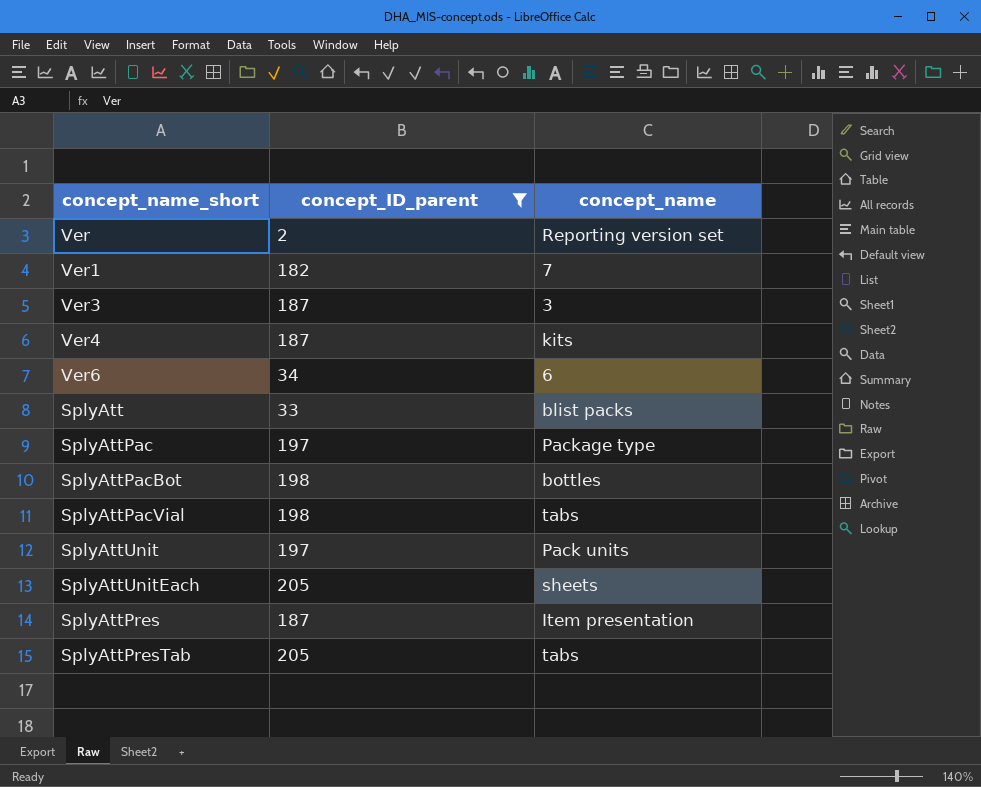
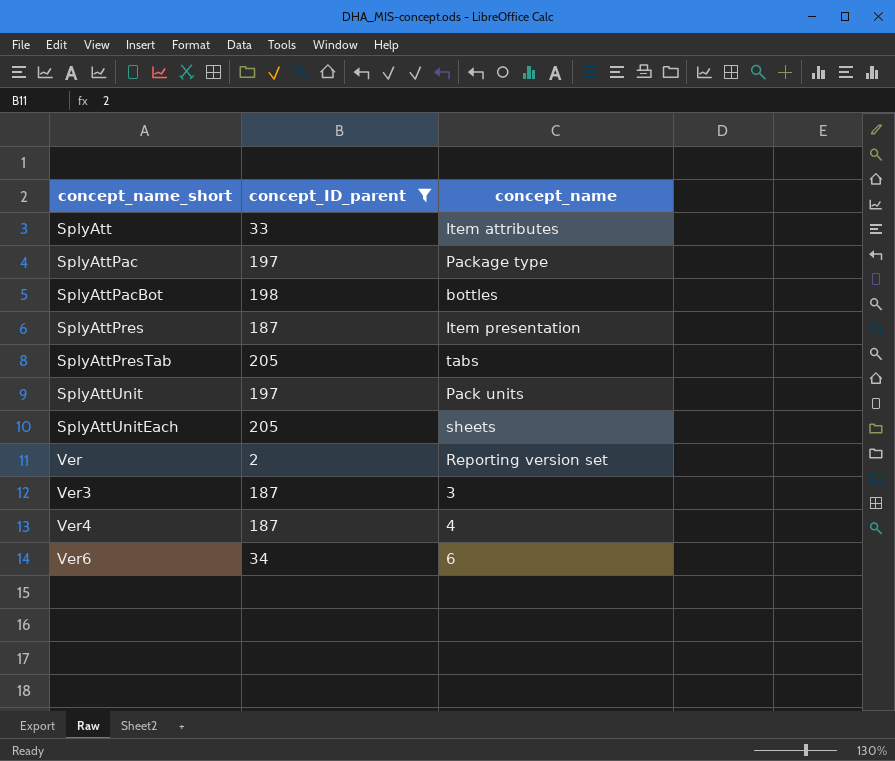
row order: none -> concept_name_short ascending
row Ver1: 182 | 7 -> none
row SplyAttPacVial: 198 | tabs -> none
SplyAtt | concept_name: blist packs -> Item attributes
Ver4 | concept_name: kits -> 4

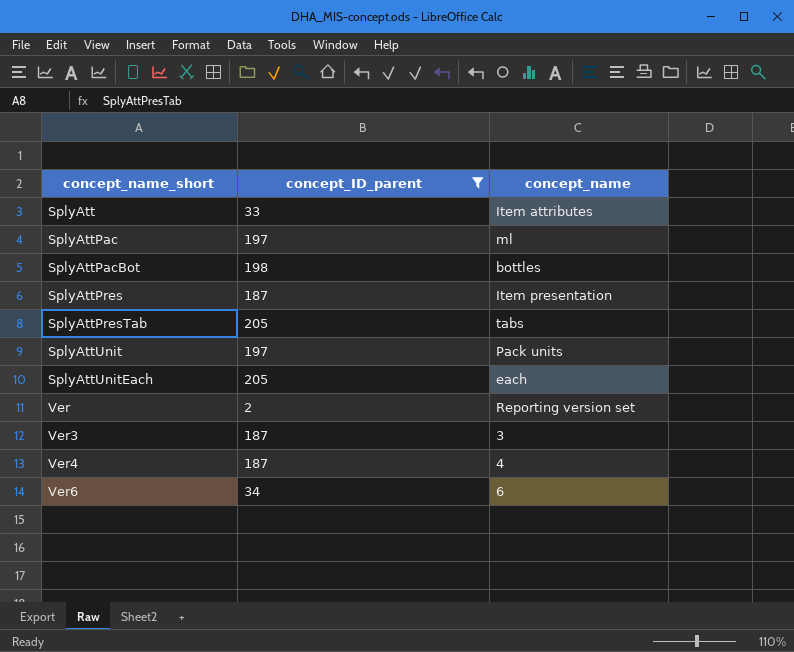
SplyAttPac | concept_name: Package type -> ml
SplyAttUnitEach | concept_name: sheets -> each

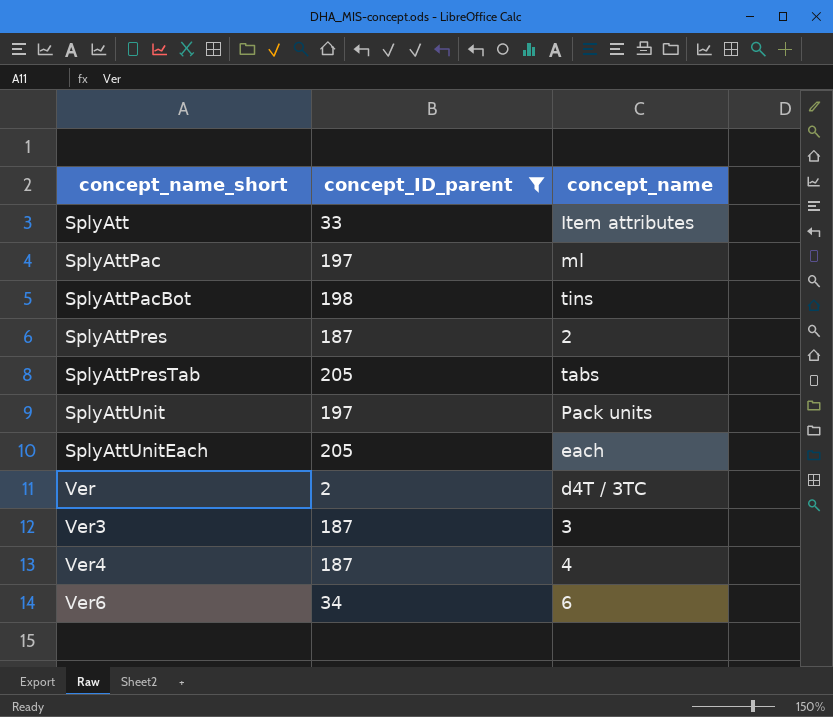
SplyAttPacBot | concept_name: bottles -> tins
SplyAttPres | concept_name: Item presentation -> 2
Ver | concept_name: Reporting version set -> d4T / 3TC

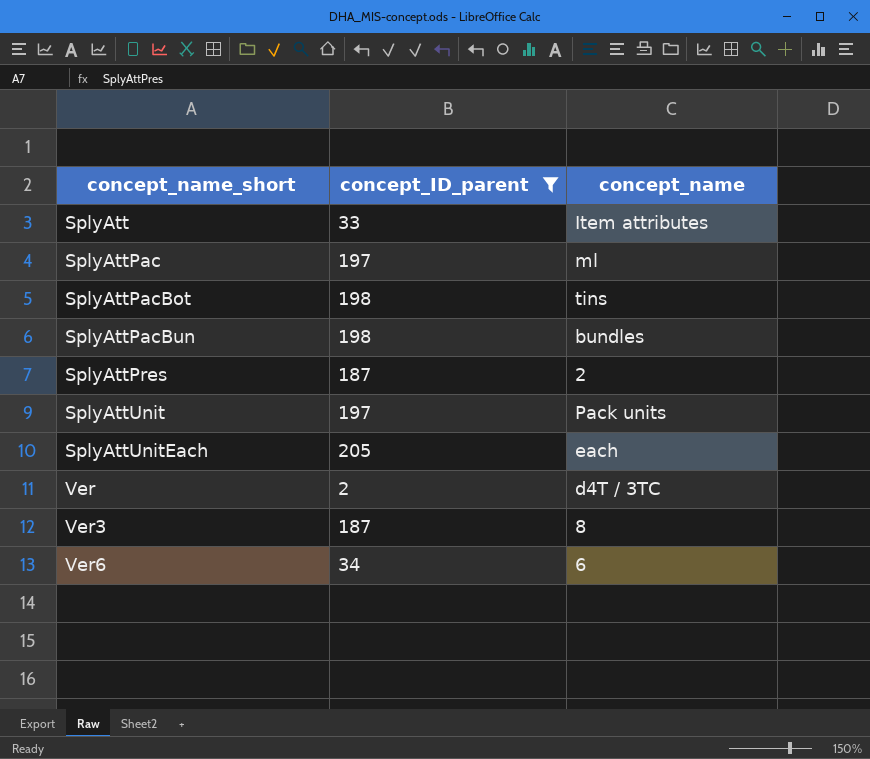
row SplyAttPresTab: 205 | tabs -> none
row Ver4: 187 | 4 -> none
row SplyAttPacBun: none -> 198 | bundles
Ver3 | concept_name: 3 -> 8

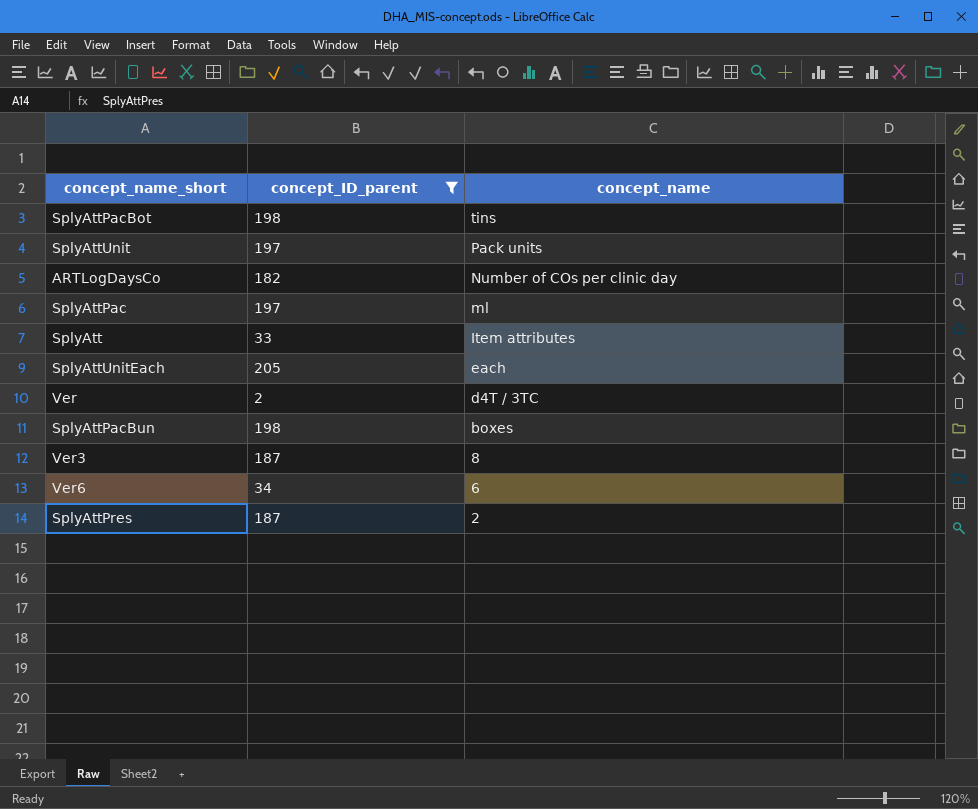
row order: concept_name_short ascending -> concept_name descending
row ARTLogDaysCo: none -> 182 | Number of COs per clinic day
SplyAttPacBun | concept_name: bundles -> boxes

